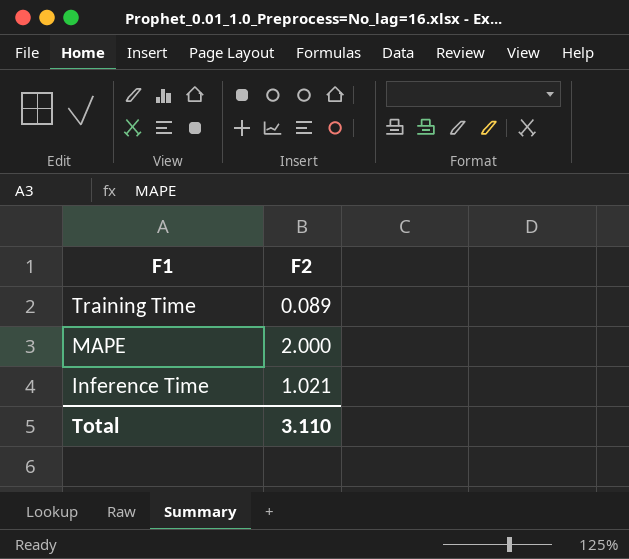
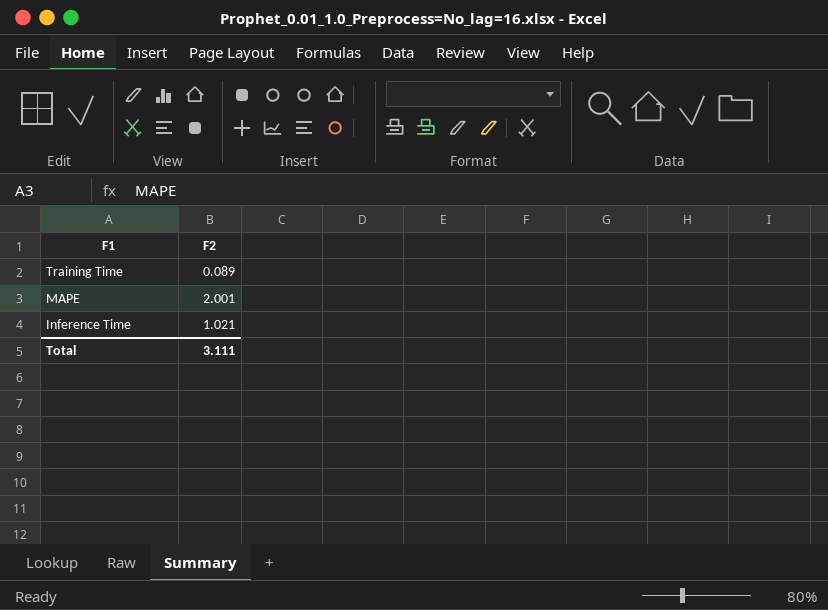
MAPE | F2: 2.000 -> 2.001
Total | F2: 3.110 -> 3.111

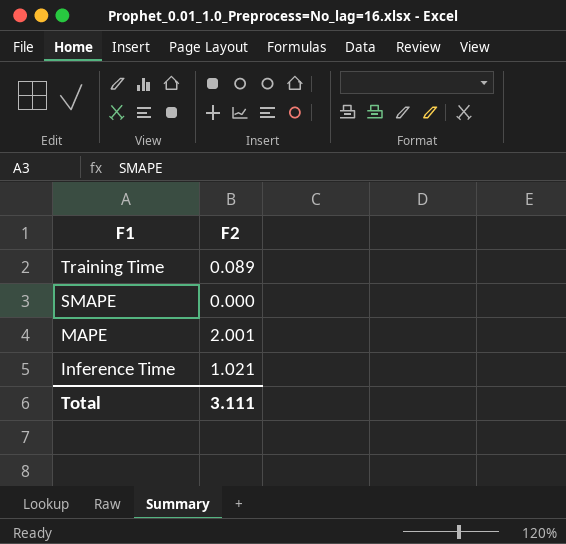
row SMAPE: none -> 0.000

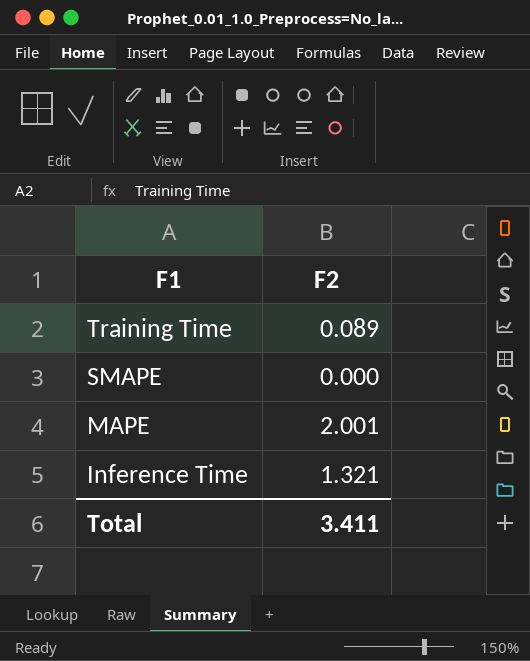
Inference Time | F2: 1.021 -> 1.321
Total | F2: 3.111 -> 3.411

